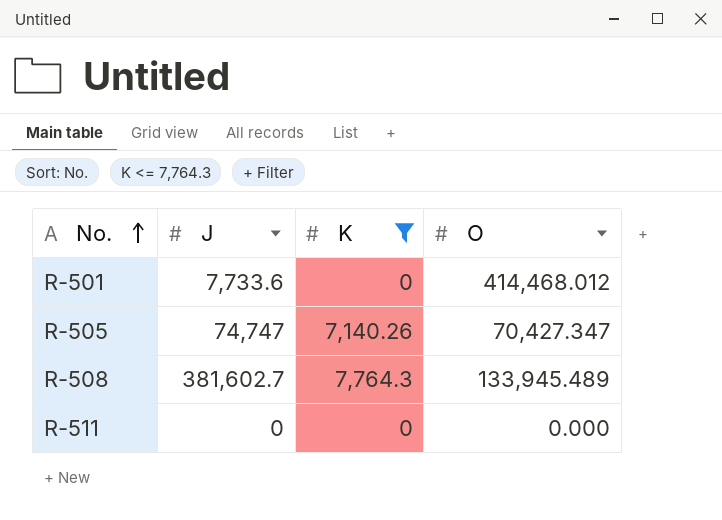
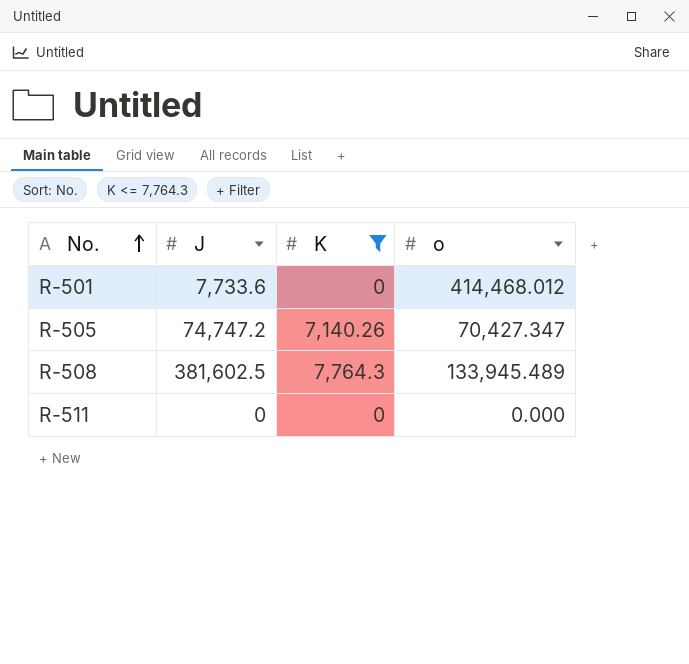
column name: O -> o
R-505 | J: 74,747 -> 74,747.2
R-508 | J: 381,602.7 -> 381,602.5

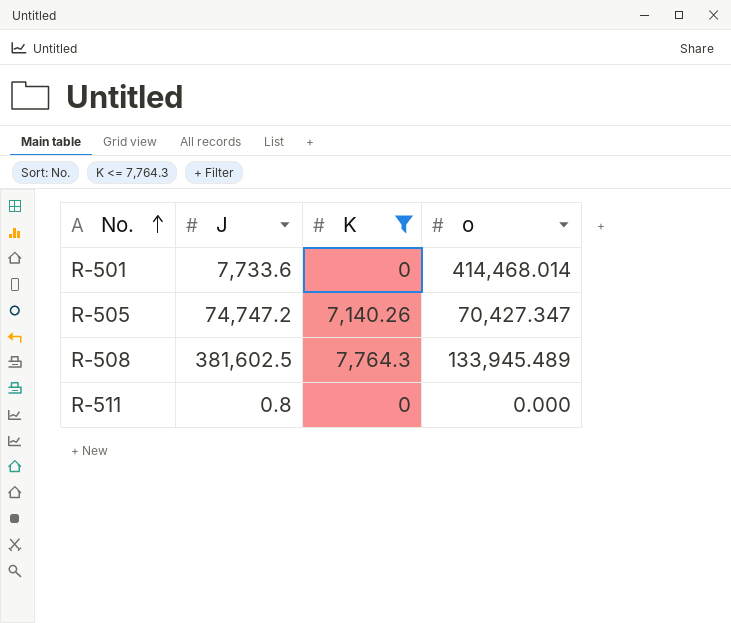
R-501 | o: 414,468.012 -> 414,468.014
R-511 | J: 0 -> 0.8

